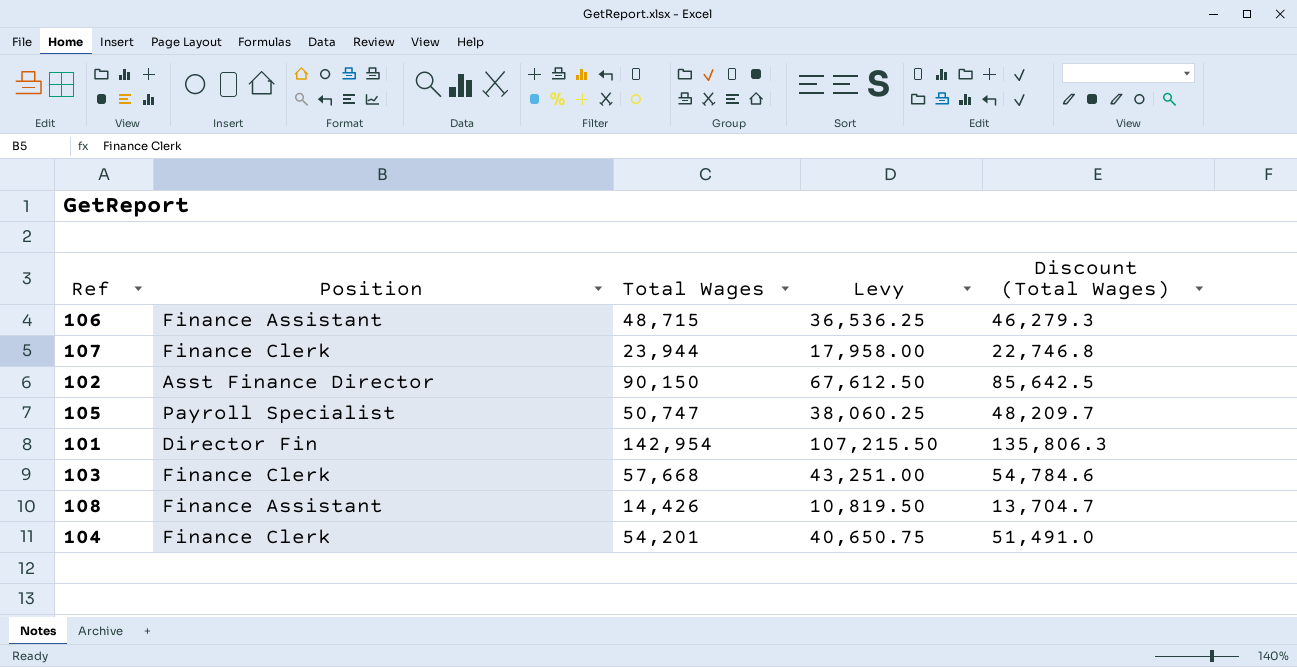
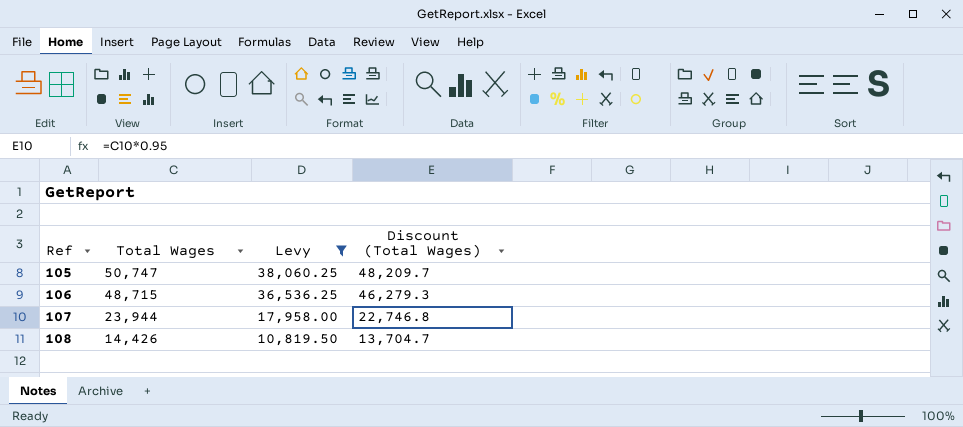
filter: none -> Levy <= 38,060.25
row order: none -> Ref ascending
column Position | position: 2 -> none

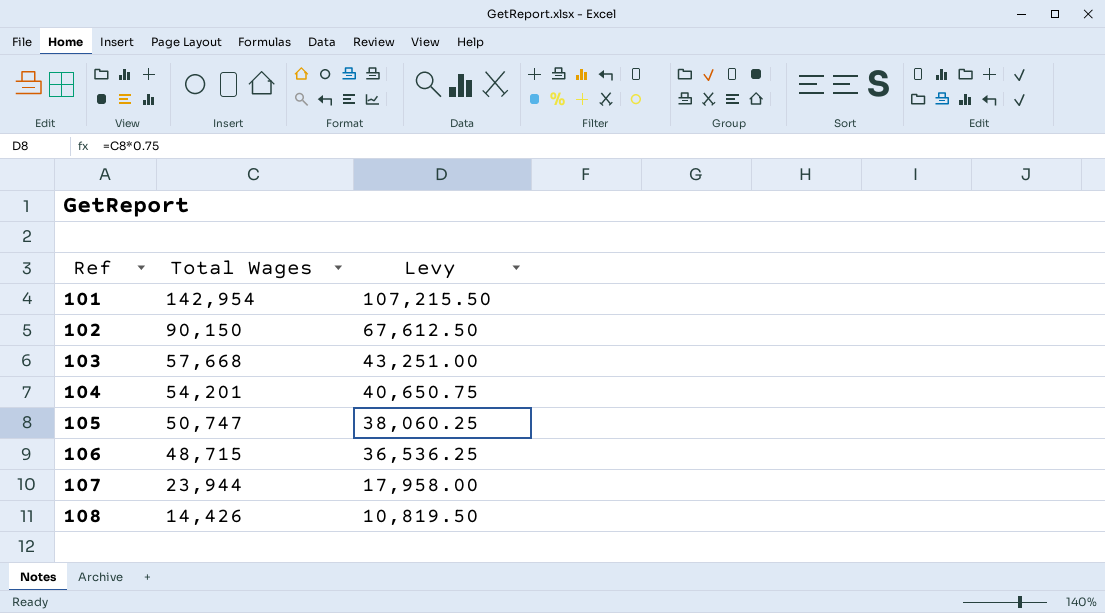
filter: Levy <= 38,060.25 -> none
column Discount (Total Wages) | formula: [Total Wages] * 0.95 -> none

